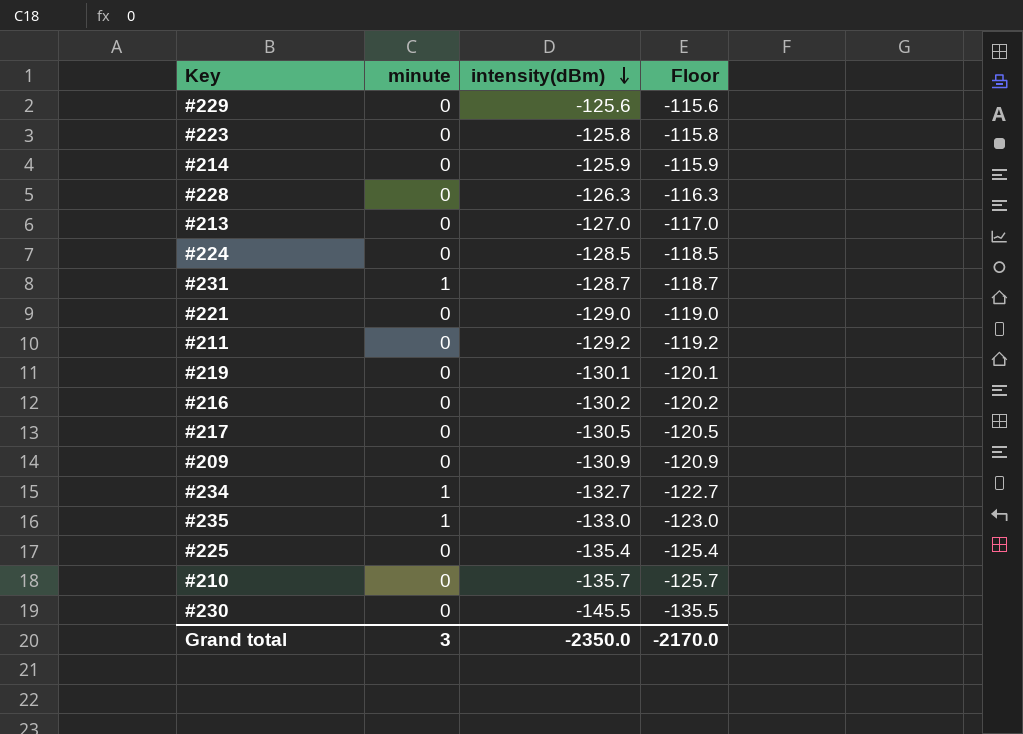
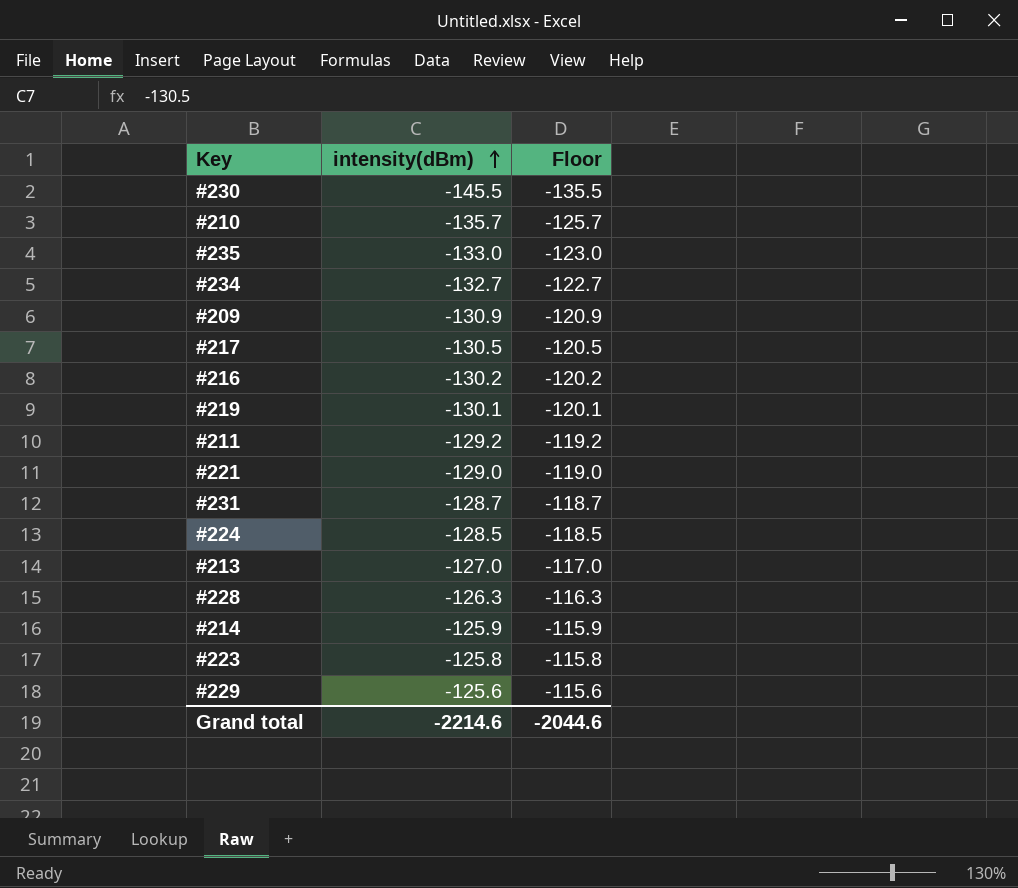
row order: intensity(dBm) descending -> intensity(dBm) ascending
column minute | position: 2 -> none
row #225: 0 | -135.4 | -125.4 -> none
Grand total | intensity(dBm): -2350.0 -> -2214.6
Grand total | Floor: -2170.0 -> -2044.6

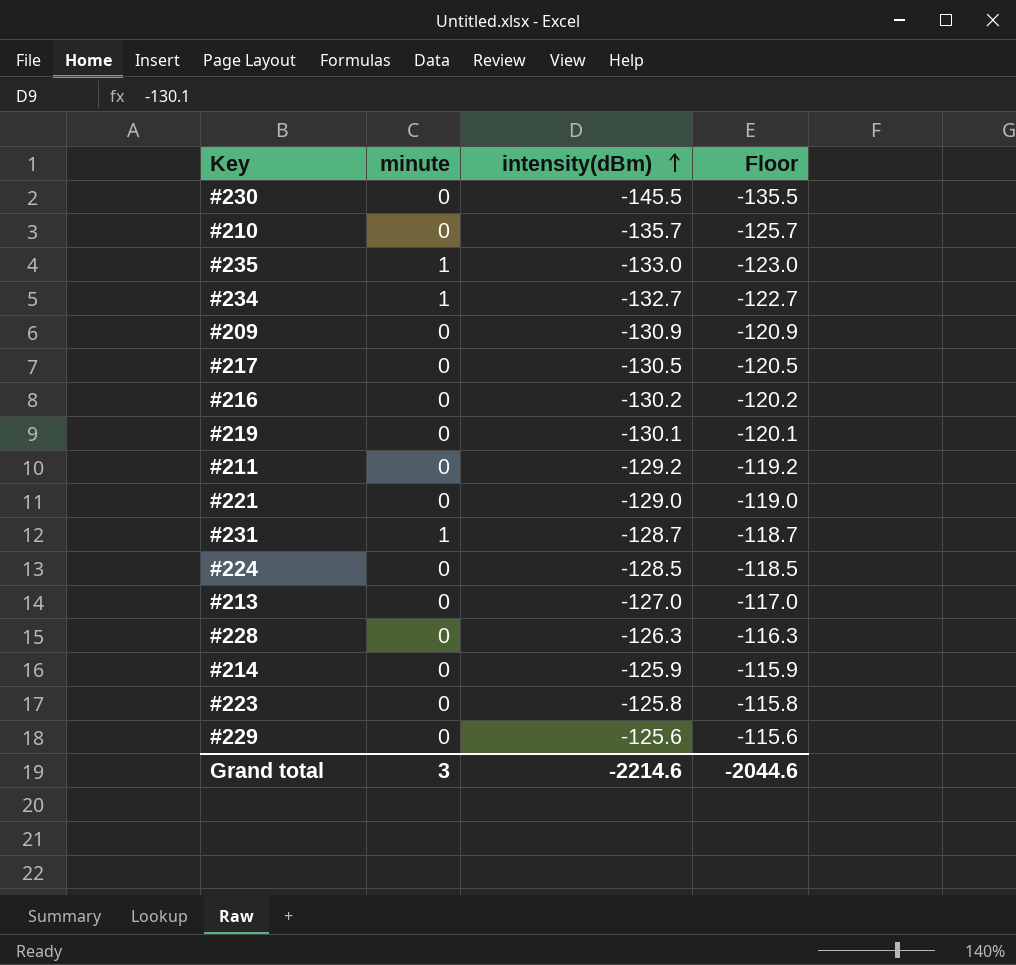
column minute | position: none -> 2

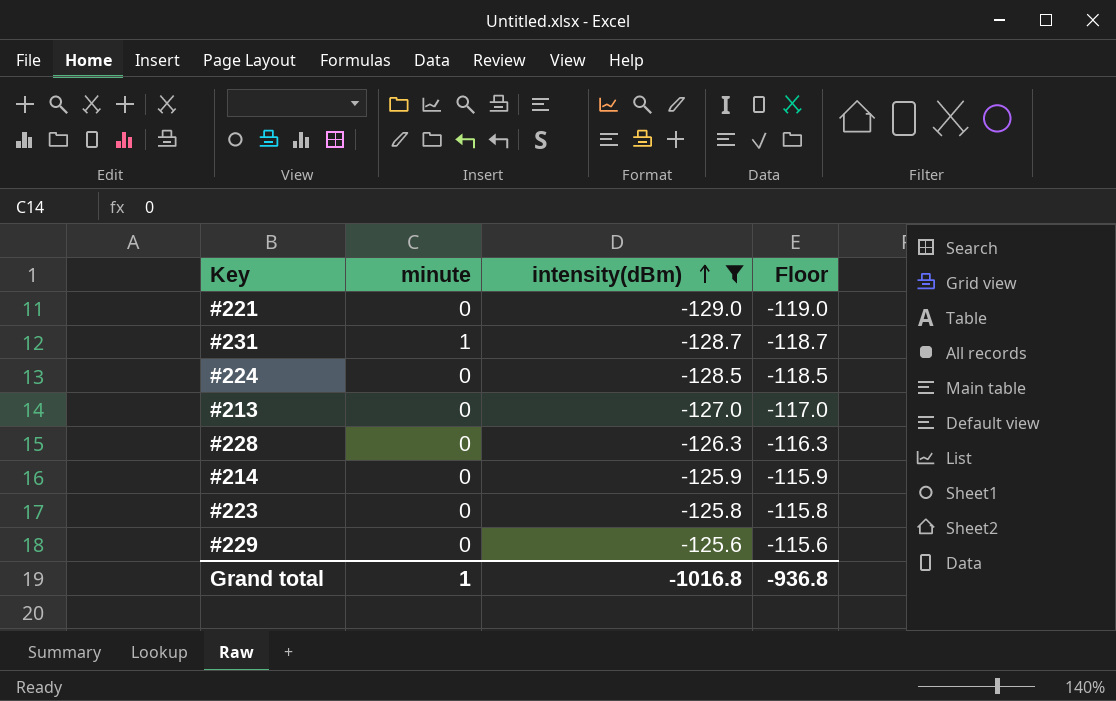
filter: none -> intensity(dBm) >= -129.0
Grand total | minute: 3 -> 1
Grand total | intensity(dBm): -2214.6 -> -1016.8
Grand total | Floor: -2044.6 -> -936.8

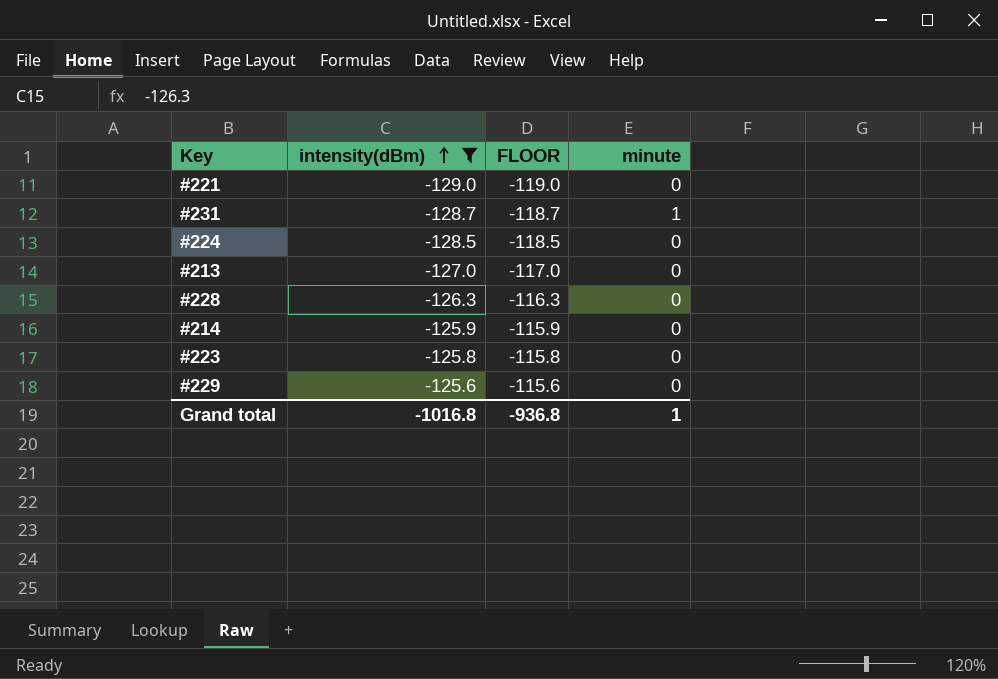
column name: Floor -> FLOOR
column minute | position: 2 -> 4

